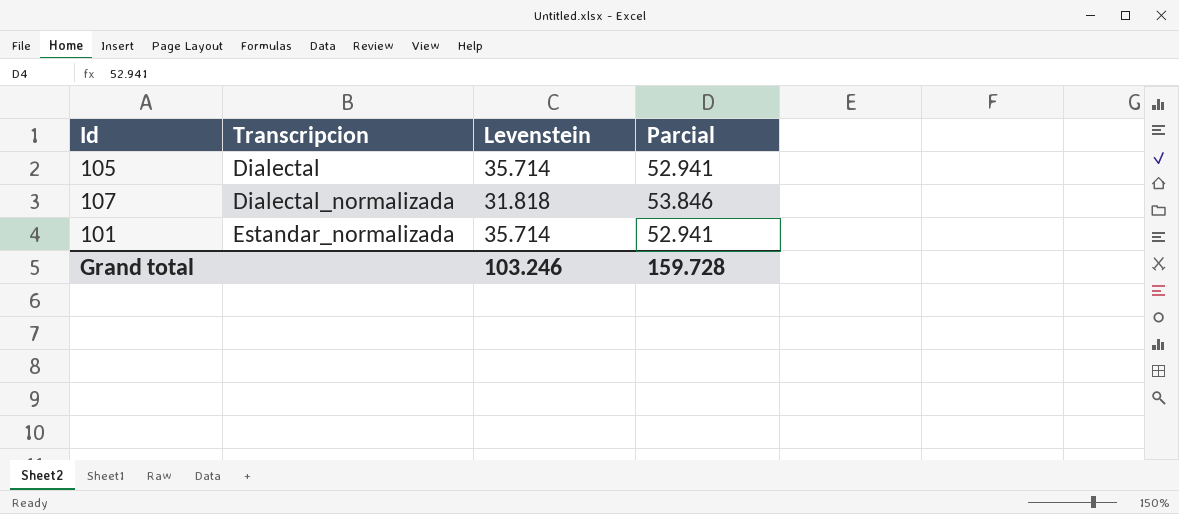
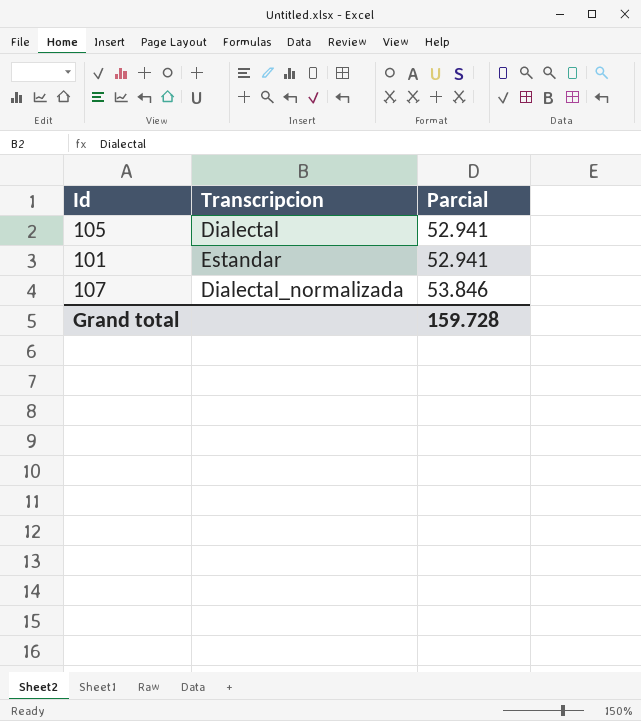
row order: Transcripcion ascending -> Parcial ascending
column Levenstein | position: 3 -> none
101 | Transcripcion: Estandar_normalizada -> Estandar

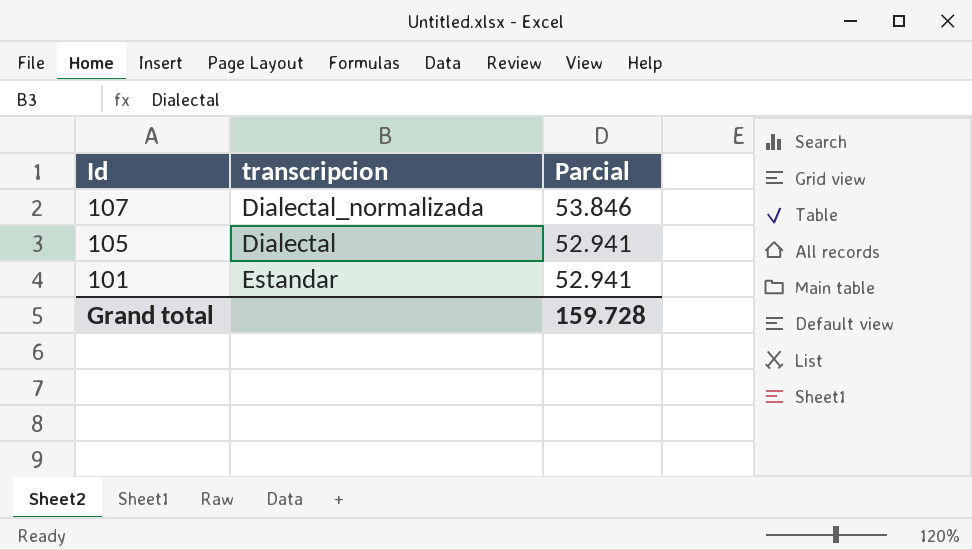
row order: Parcial ascending -> Id descending
column name: Transcripcion -> transcripcion

